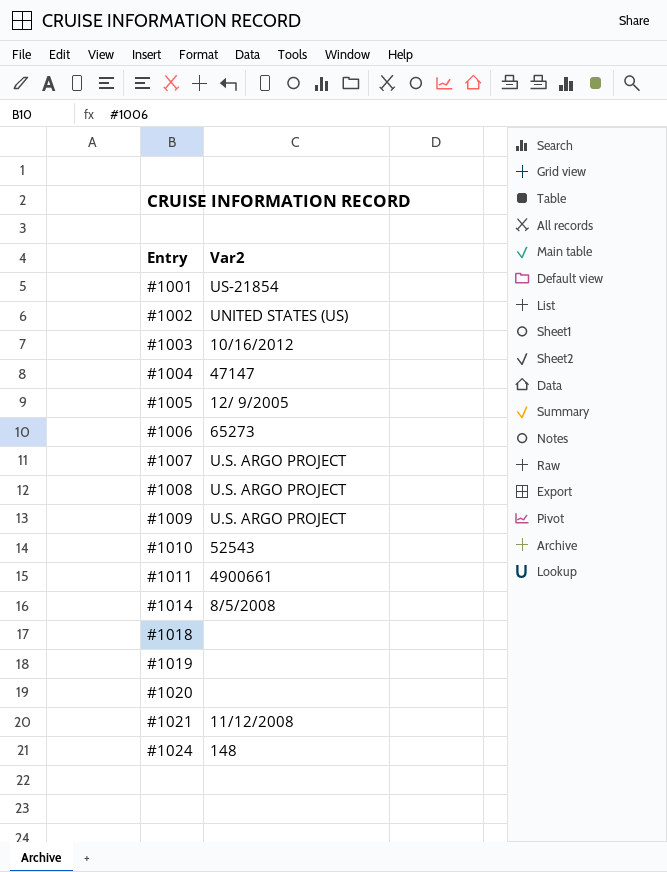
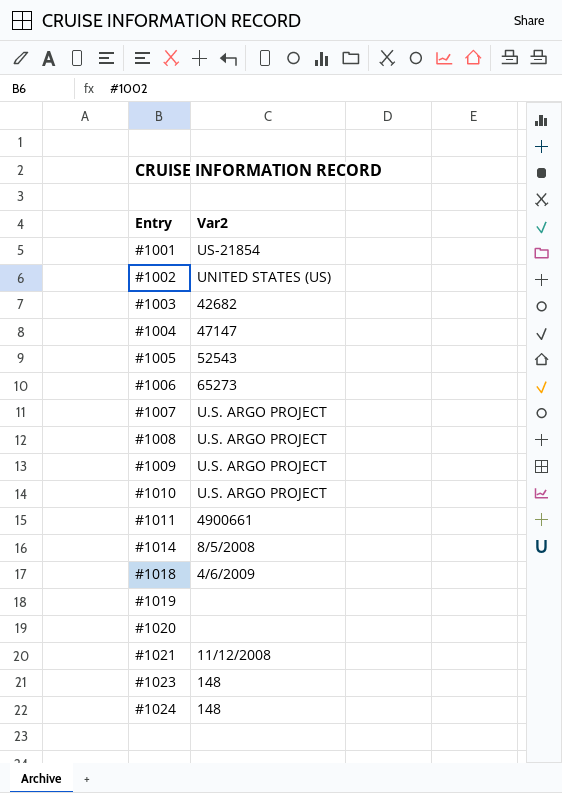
#1003 | Var2: 10/16/2012 -> 42682
#1005 | Var2: 12/ 9/2005 -> 52543
#1010 | Var2: 52543 -> U.S. ARGO PROJECT
#1018 | Var2: none -> 4/6/2009
row #1023: none -> 148

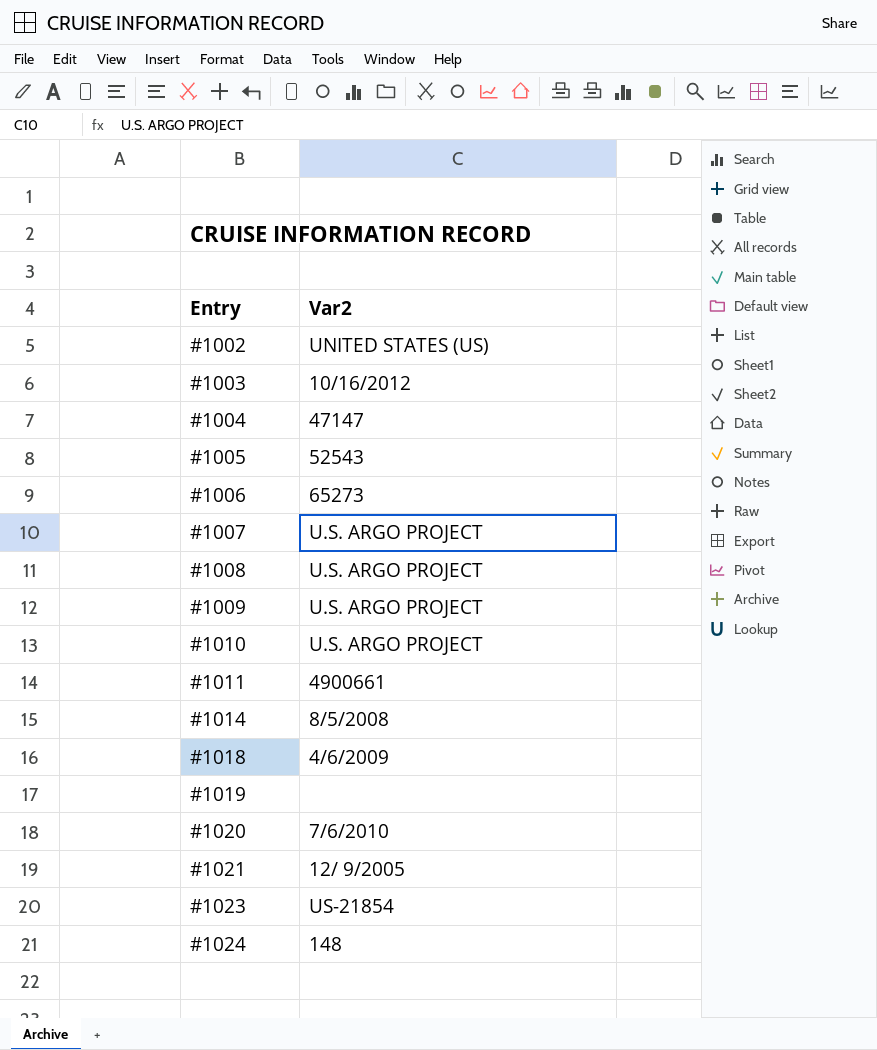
row #1001: US-21854 -> none
#1003 | Var2: 42682 -> 10/16/2012
#1020 | Var2: none -> 7/6/2010
#1021 | Var2: 11/12/2008 -> 12/ 9/2005
#1023 | Var2: 148 -> US-21854

